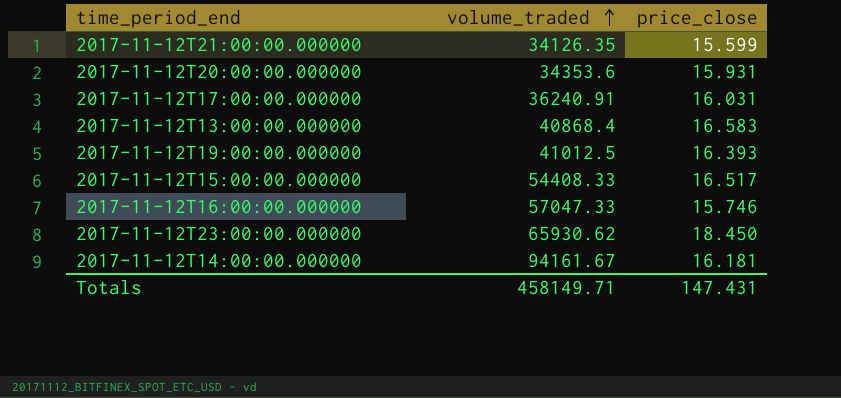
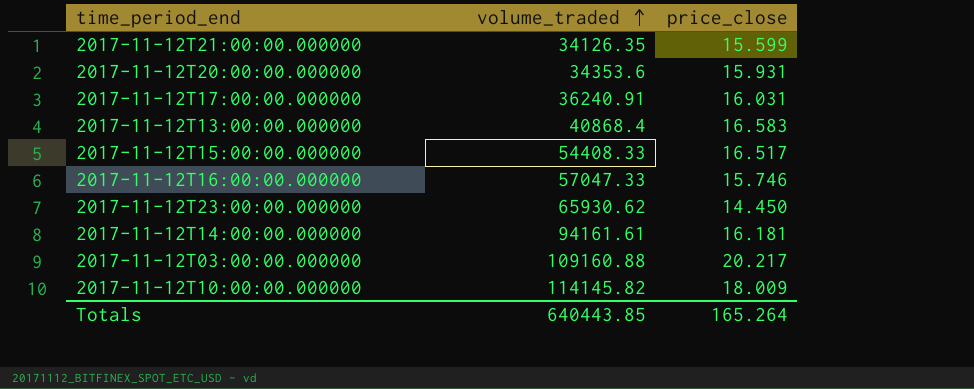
row 2017-11-12T19:00:00.000000: 41012.5 | 16.393 -> none
2017-11-12T23:00:00.000000 | price_close: 18.450 -> 14.450
2017-11-12T14:00:00.000000 | volume_traded: 94161.67 -> 94161.61
row 2017-11-12T03:00:00.000000: none -> 109160.88 | 20.217
row 2017-11-12T10:00:00.000000: none -> 114145.82 | 18.009
Totals | volume_traded: 458149.71 -> 640443.85
Totals | price_close: 147.431 -> 165.264

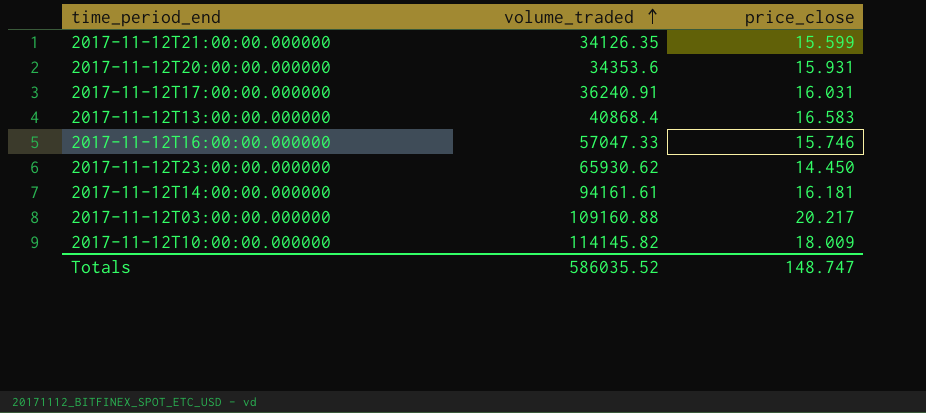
row 2017-11-12T15:00:00.000000: 54408.33 | 16.517 -> none
Totals | volume_traded: 640443.85 -> 586035.52
Totals | price_close: 165.264 -> 148.747

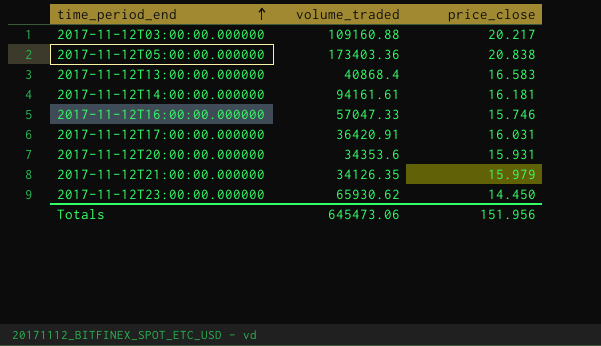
row order: volume_traded ascending -> time_period_end ascending
row 2017-11-12T10:00:00.000000: 114145.82 | 18.009 -> none
row 2017-11-12T05:00:00.000000: none -> 173403.36 | 20.838
2017-11-12T17:00:00.000000 | volume_traded: 36240.91 -> 36420.91
2017-11-12T21:00:00.000000 | price_close: 15.599 -> 15.979
Totals | volume_traded: 586035.52 -> 645473.06
Totals | price_close: 148.747 -> 151.956

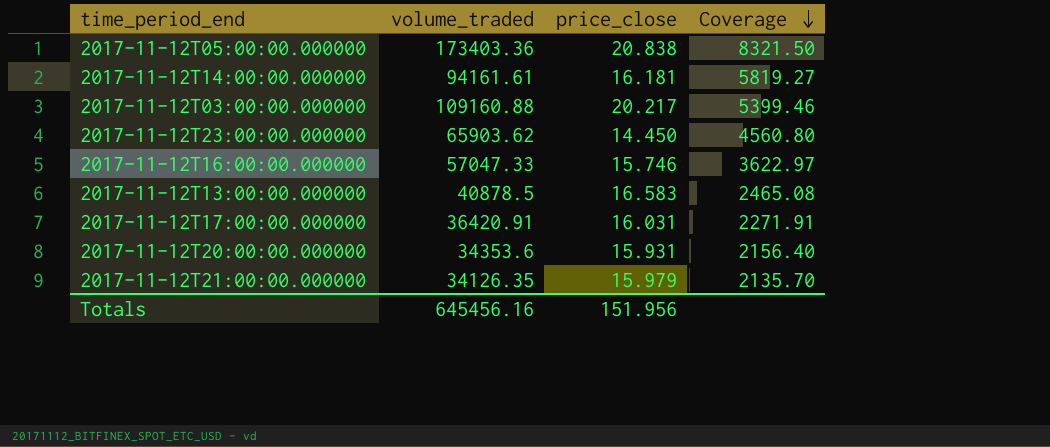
row order: time_period_end ascending -> Coverage descending
column Coverage | formula: none -> [volume_traded] / [price_close]
2017-11-12T23:00:00.000000 | volume_traded: 65930.62 -> 65903.62
2017-11-12T13:00:00.000000 | volume_traded: 40868.4 -> 40878.5
Totals | volume_traded: 645473.06 -> 645456.16

